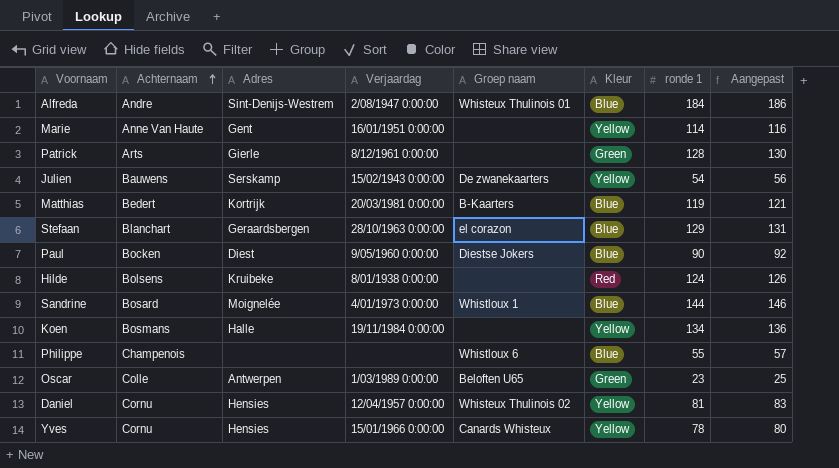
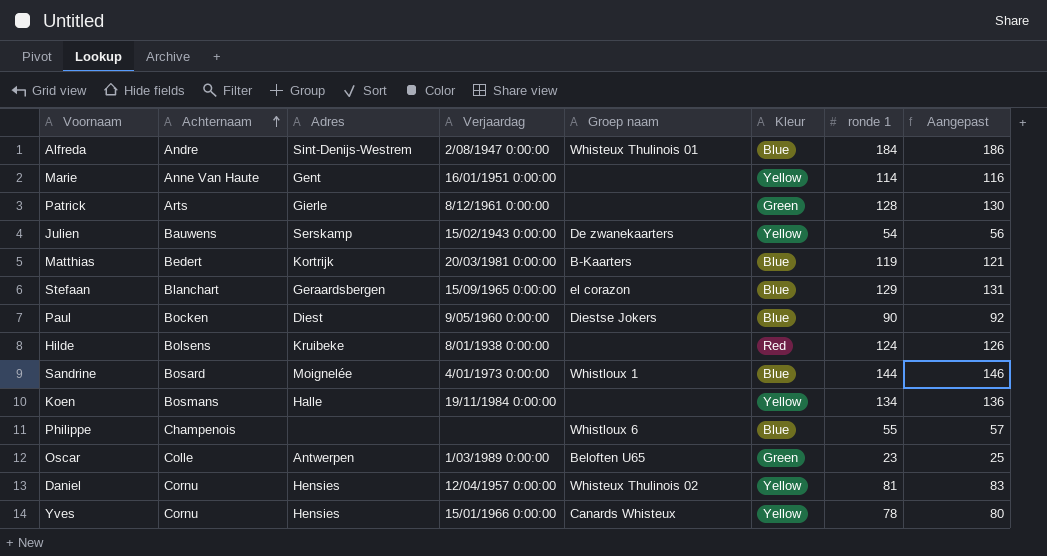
Stefaan | Verjaardag: 28/10/1963 0:00:00 -> 15/09/1965 0:00:00

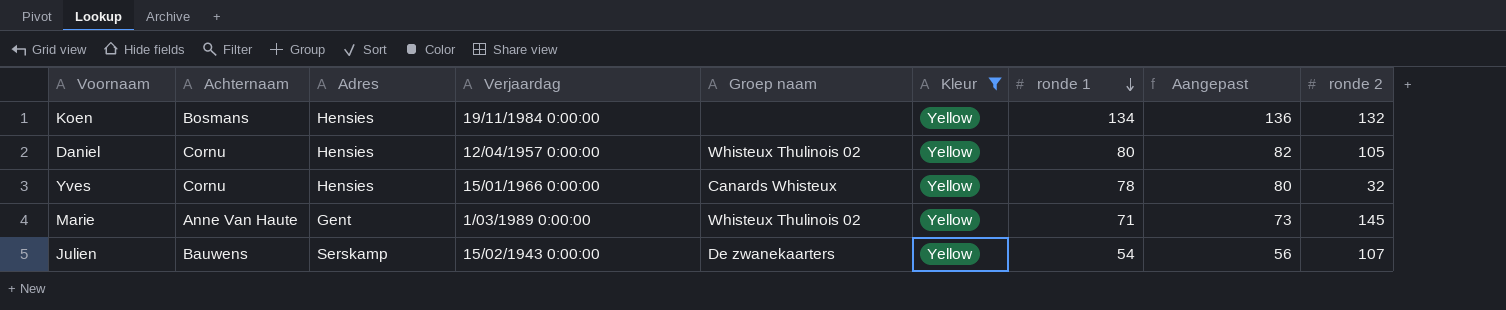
filter: none -> Kleur = Yellow
row order: Achternaam ascending -> ronde 1 descending
column ronde 2 | position: none -> 9
Koen | Adres: Halle -> Hensies
Daniel | ronde 1: 81 -> 80
Daniel | Aangepast: 83 -> 82
Marie | Verjaardag: 16/01/1951 0:00:00 -> 1/03/1989 0:00:00
Marie | Groep naam: none -> Whisteux Thulinois 02
Marie | ronde 1: 114 -> 71
Marie | Aangepast: 116 -> 73

